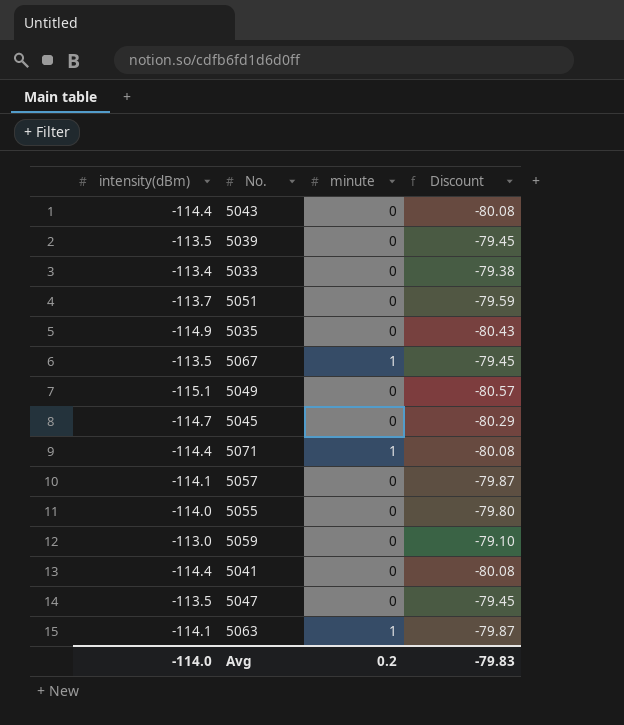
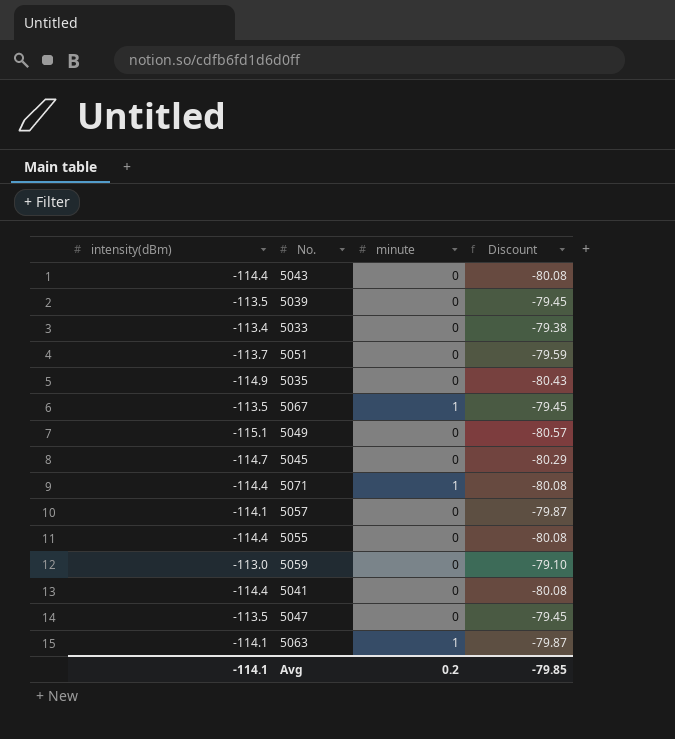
5055 | intensity(dBm): -114.0 -> -114.4
5055 | Discount: -79.80 -> -80.08
Avg | intensity(dBm): -114.0 -> -114.1
Avg | Discount: -79.83 -> -79.85

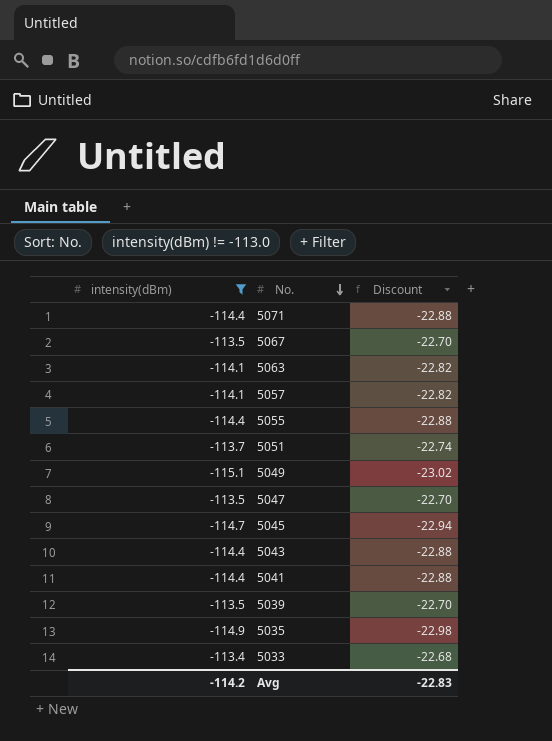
filter: none -> intensity(dBm) != -113.0
row order: none -> No. descending
column minute | position: 3 -> none
column Discount | formula: [intensity(dBm)] * 0.7 -> [intensity(dBm)] * 0.2
Avg | intensity(dBm): -114.1 -> -114.2
Avg | Discount: -79.85 -> -22.83

